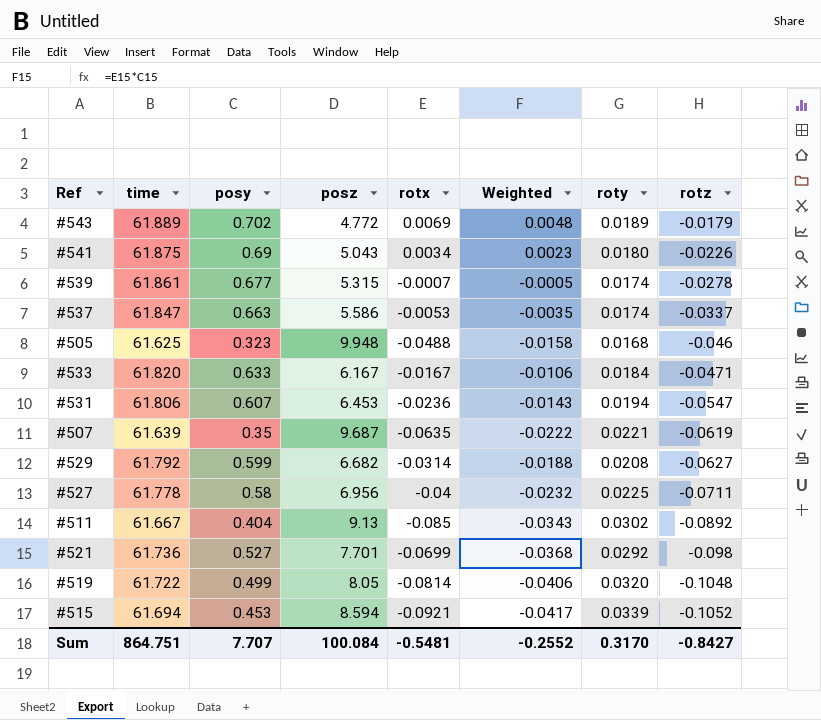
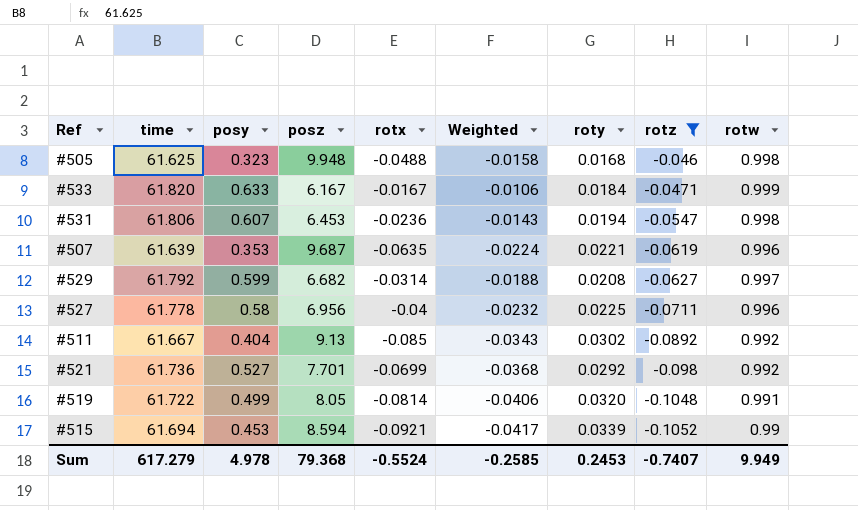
filter: none -> rotz <= -0.046
column rotw | position: none -> 9
#507 | posy: 0.35 -> 0.353
#507 | Weighted: -0.0222 -> -0.0224
Sum | time: 864.751 -> 617.279
Sum | posy: 7.707 -> 4.978
Sum | posz: 100.084 -> 79.368
Sum | rotx: -0.5481 -> -0.5524
Sum | Weighted: -0.2552 -> -0.2585
Sum | roty: 0.3170 -> 0.2453
Sum | rotz: -0.8427 -> -0.7407

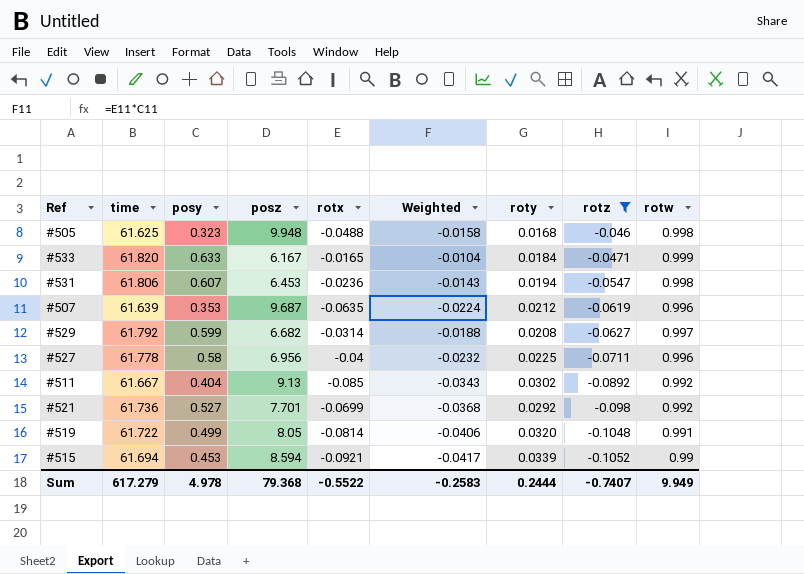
#533 | rotx: -0.0167 -> -0.0165
#533 | Weighted: -0.0106 -> -0.0104
#507 | roty: 0.0221 -> 0.0212
Sum | rotx: -0.5524 -> -0.5522
Sum | Weighted: -0.2585 -> -0.2583
Sum | roty: 0.2453 -> 0.2444

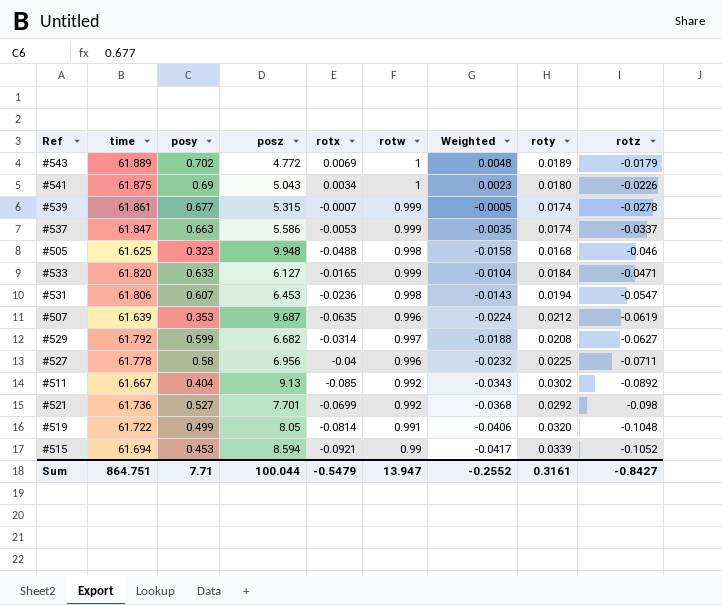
filter: rotz <= -0.046 -> none
column rotw | position: 9 -> 6
#533 | posz: 6.167 -> 6.127
Sum | time: 617.279 -> 864.751
Sum | posy: 4.978 -> 7.71
Sum | posz: 79.368 -> 100.044
Sum | rotx: -0.5522 -> -0.5479
Sum | rotw: 9.949 -> 13.947
Sum | Weighted: -0.2583 -> -0.2552
Sum | roty: 0.2444 -> 0.3161
Sum | rotz: -0.7407 -> -0.8427

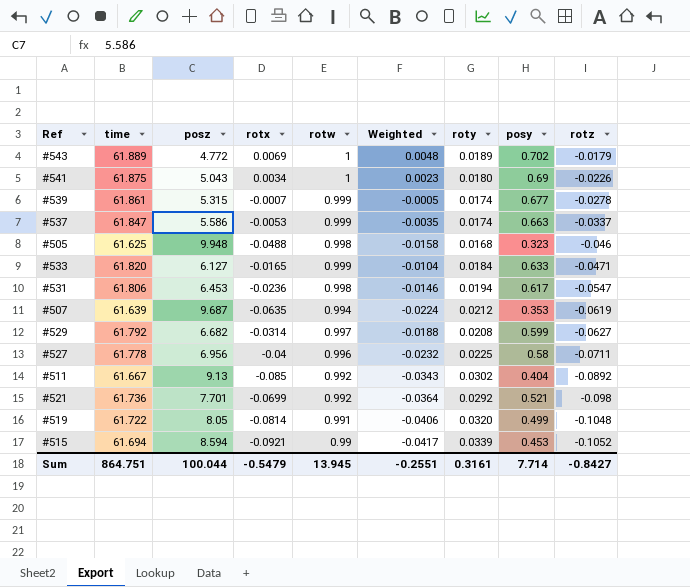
column posy | position: 3 -> 8
#531 | Weighted: -0.0143 -> -0.0146
#531 | posy: 0.607 -> 0.617
#507 | rotw: 0.996 -> 0.994
#521 | Weighted: -0.0368 -> -0.0364
#521 | posy: 0.527 -> 0.521
Sum | rotw: 13.947 -> 13.945
Sum | Weighted: -0.2552 -> -0.2551
Sum | posy: 7.71 -> 7.714

